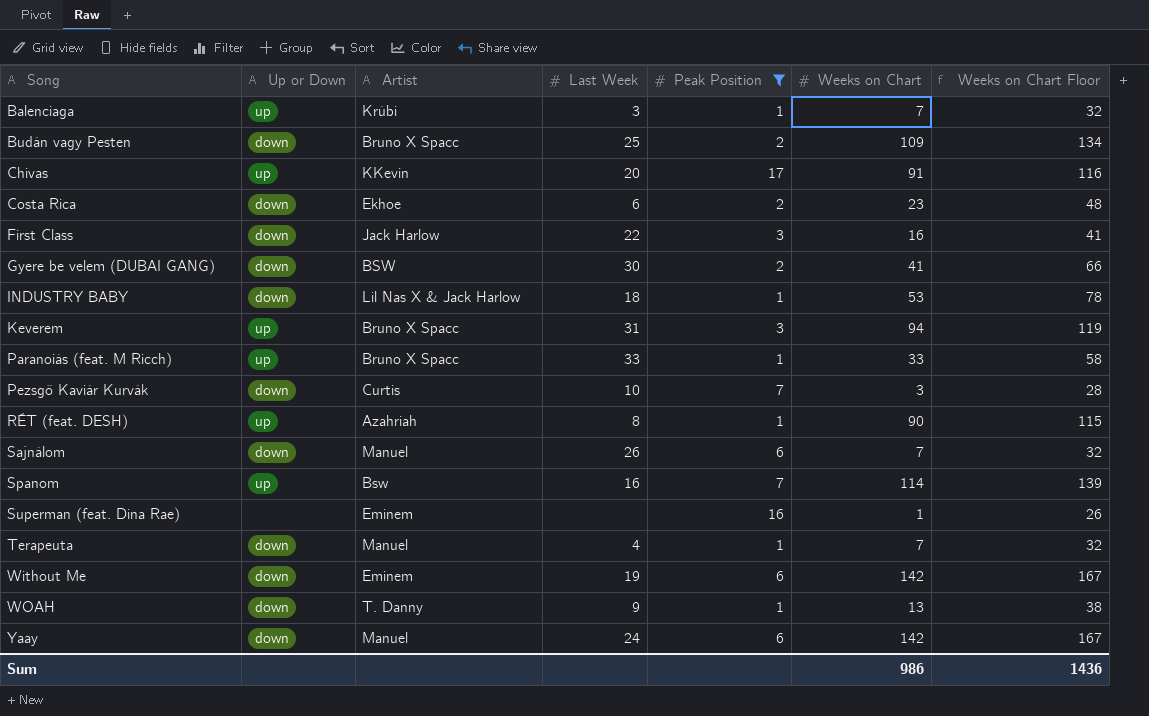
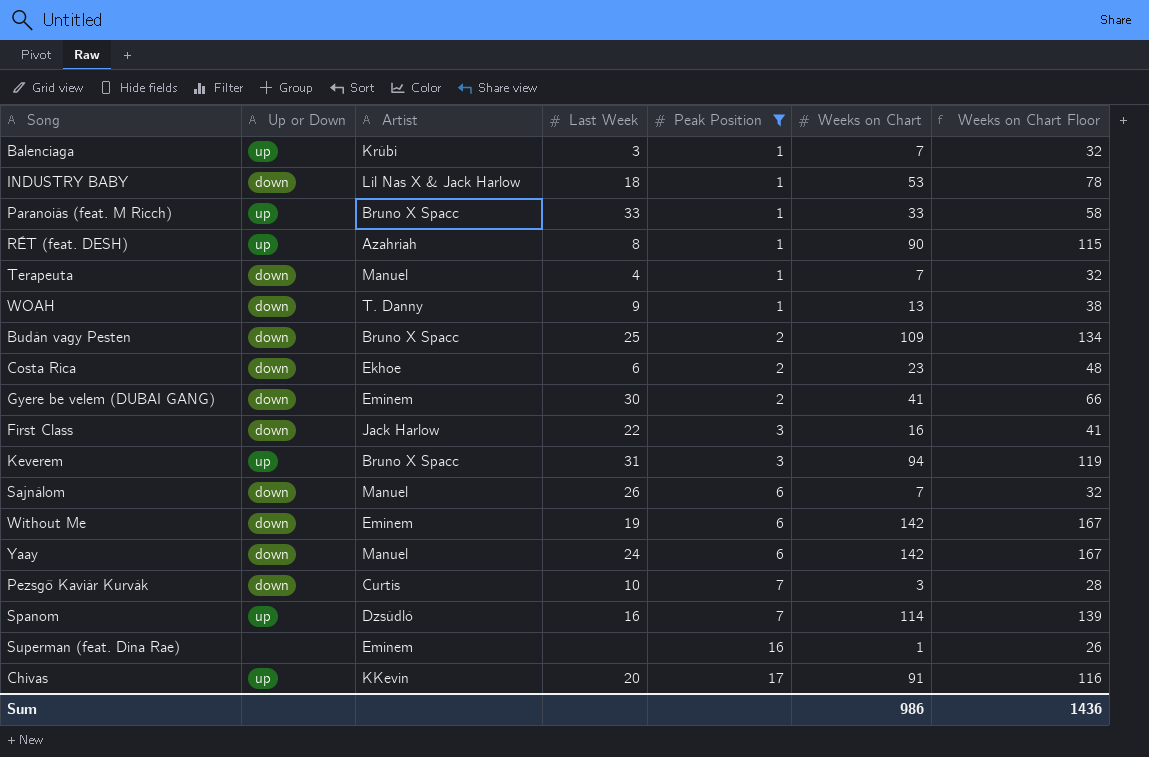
row order: Song ascending -> Peak Position ascending
Gyere be velem (DUBAI GANG) | Artist: BSW -> Eminem
Spanom | Artist: Bsw -> Dzsúdló

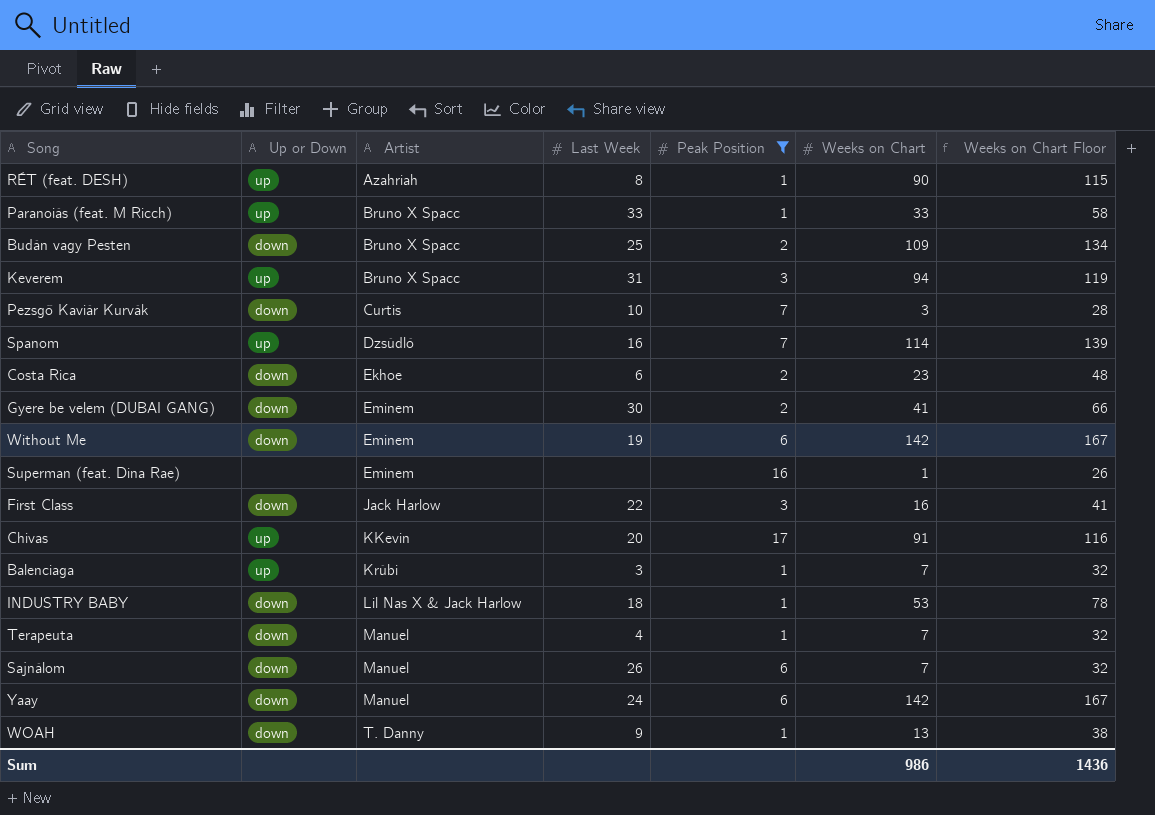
row order: Peak Position ascending -> Artist ascending

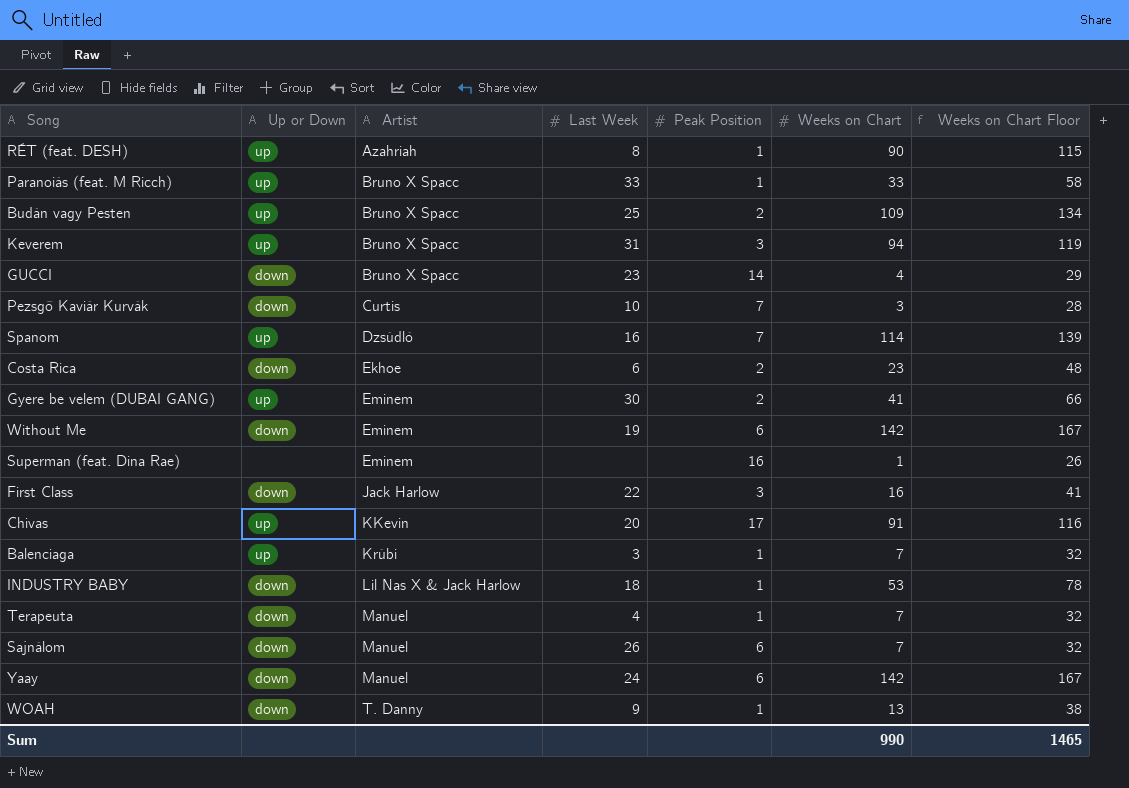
filter: Peak Position != 14 -> none
Budán vagy Pesten | Up or Down: down -> up
Gyere be velem (DUBAI GANG) | Up or Down: down -> up
Sum | Weeks on Chart: 986 -> 990
Sum | Weeks on Chart Floor: 1436 -> 1465

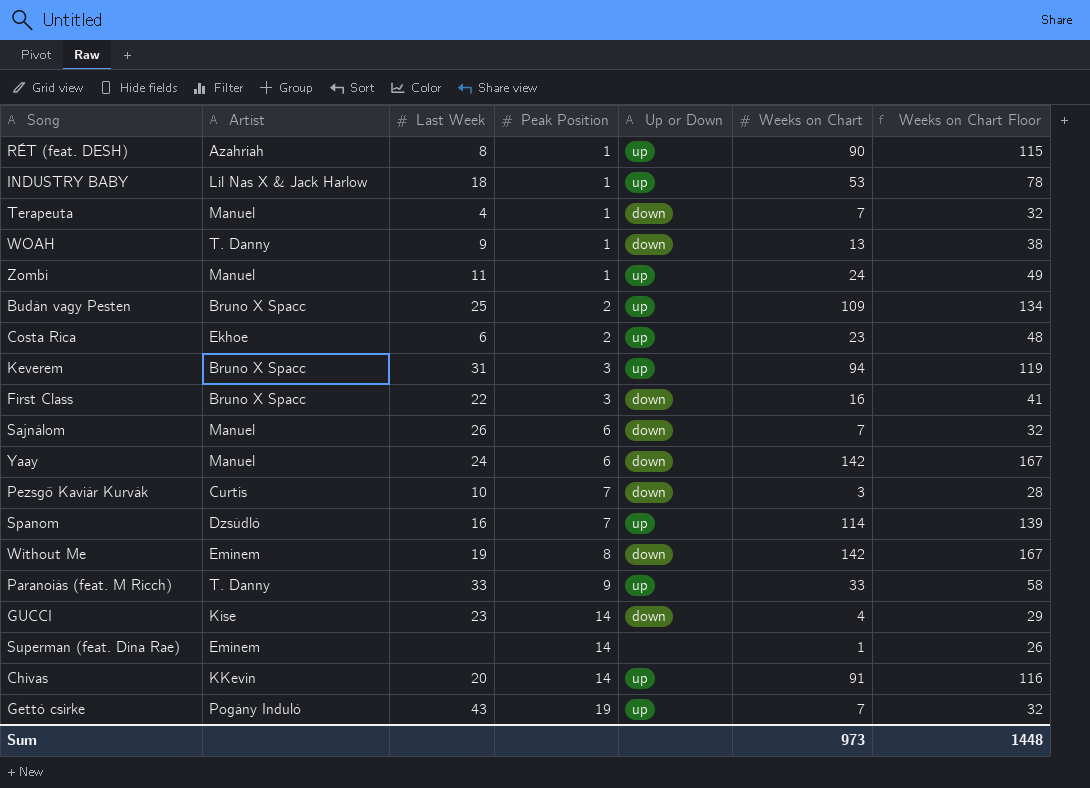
row order: Artist ascending -> Peak Position ascending
column Up or Down | position: 2 -> 5
row Gyere be velem (DUBAI GANG): up | Eminem | 30 | 2 | 41 | 66 -> none
row Balenciaga: up | Krúbi | 3 | 1 | 7 | 32 -> none
INDUSTRY BABY | Up or Down: down -> up
row Zombi: none -> Manuel | 11 | 1 | up | 24 | 49
Costa Rica | Up or Down: down -> up
First Class | Artist: Jack Harlow -> Bruno X Spacc
Without Me | Peak Position: 6 -> 8
Paranoiás (feat. M Ricch) | Artist: Bruno X Spacc -> T. Danny
Paranoiás (feat. M Ricch) | Peak Position: 1 -> 9
GUCCI | Artist: Bruno X Spacc -> Kise
Superman (feat. Dina Rae) | Peak Position: 16 -> 14
Chivas | Peak Position: 17 -> 14
row Gettó csirke: none -> Pogány Induló | 43 | 19 | up | 7 | 32
Sum | Weeks on Chart: 990 -> 973
Sum | Weeks on Chart Floor: 1465 -> 1448

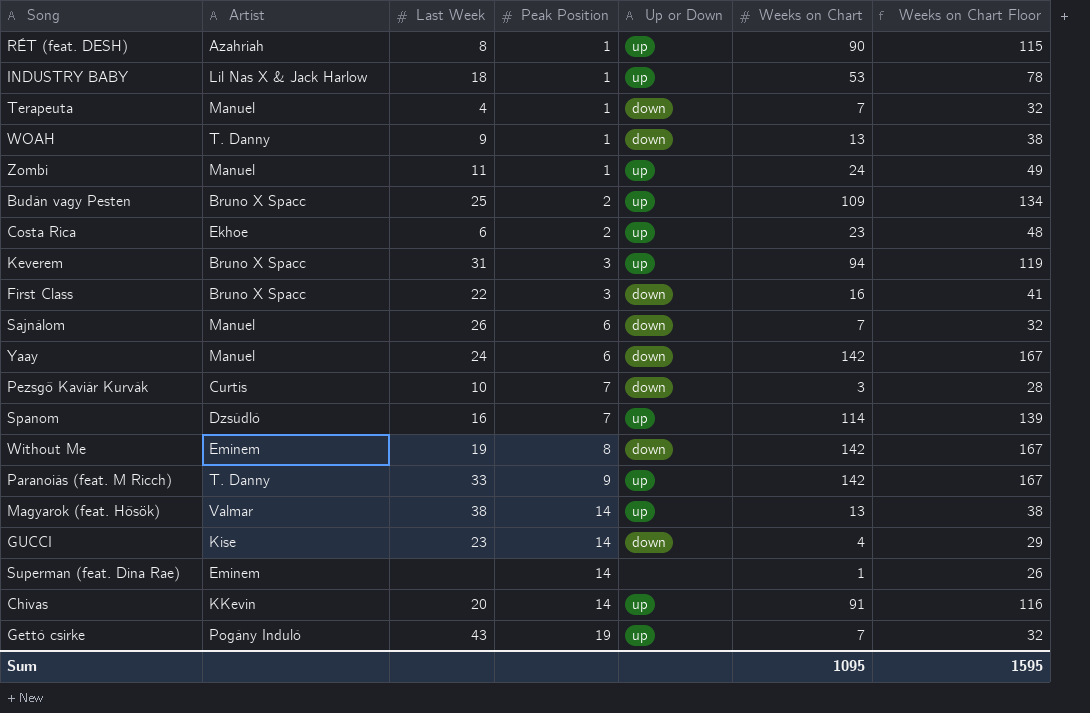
Paranoiás (feat. M Ricch) | Weeks on Chart: 33 -> 142
Paranoiás (feat. M Ricch) | Weeks on Chart Floor: 58 -> 167
row Magyarok (feat. Hősök): none -> Valmar | 38 | 14 | up | 13 | 38
Sum | Weeks on Chart: 973 -> 1095
Sum | Weeks on Chart Floor: 1448 -> 1595

